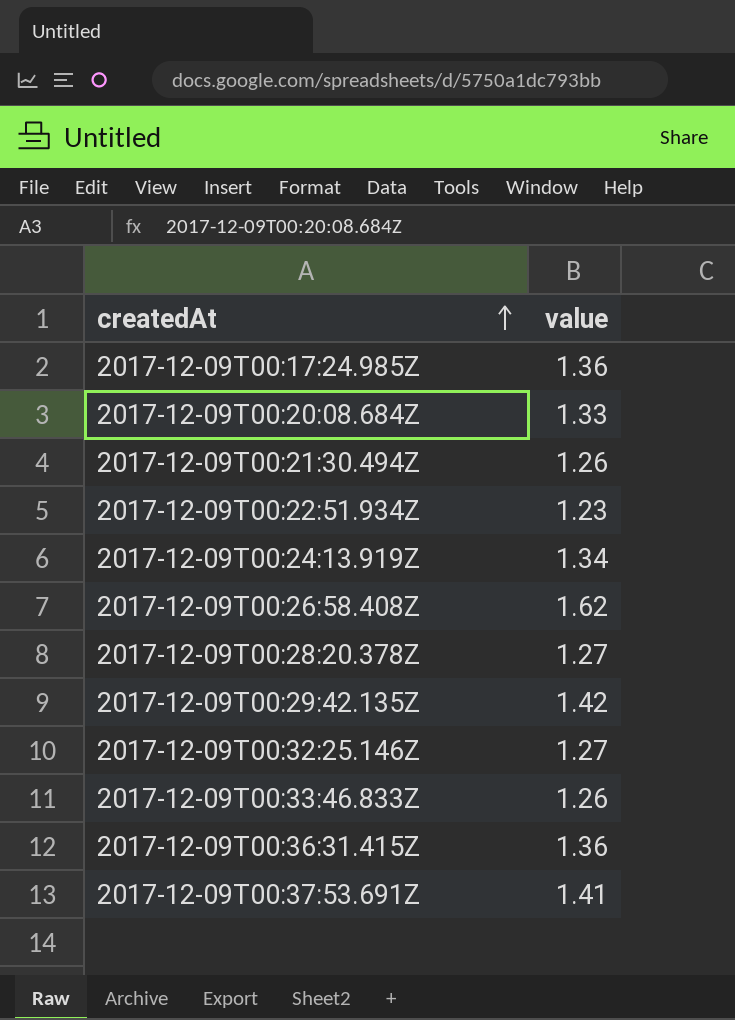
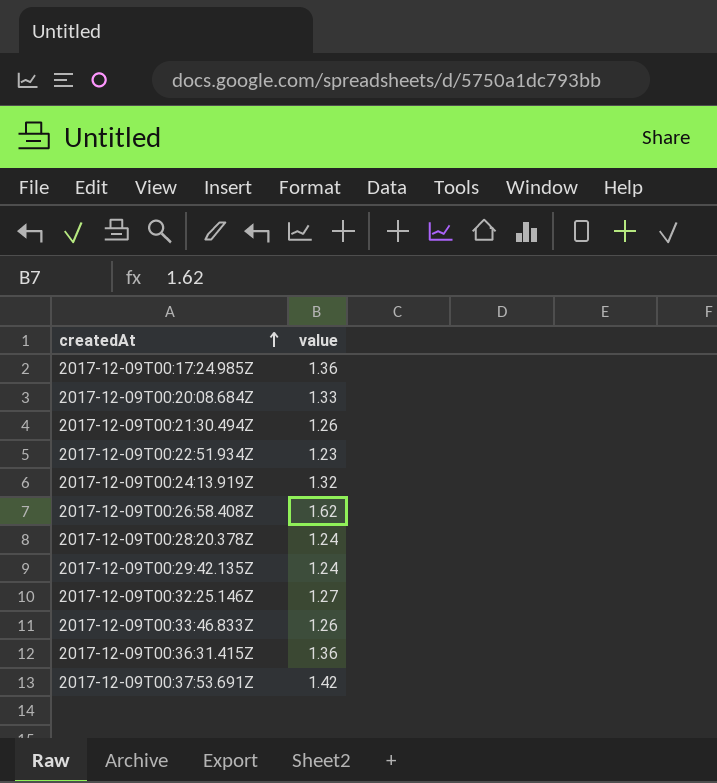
2017-12-09T00:24:13.919Z | value: 1.34 -> 1.32
2017-12-09T00:28:20.378Z | value: 1.27 -> 1.24
2017-12-09T00:29:42.135Z | value: 1.42 -> 1.24
2017-12-09T00:37:53.691Z | value: 1.41 -> 1.42

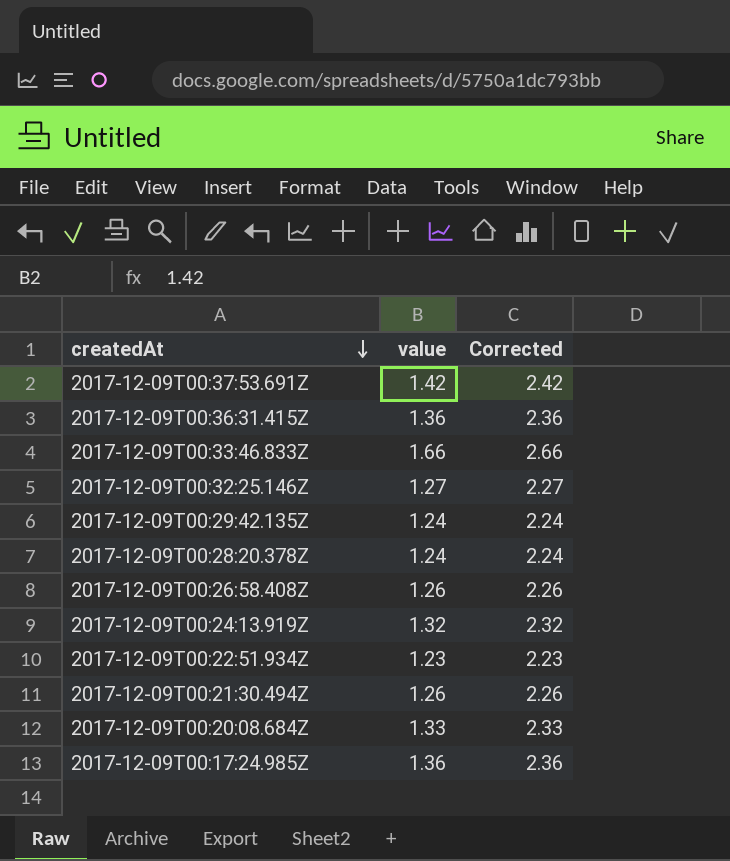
row order: createdAt ascending -> createdAt descending
column Corrected | formula: none -> [value] + 1
2017-12-09T00:33:46.833Z | value: 1.26 -> 1.66
2017-12-09T00:26:58.408Z | value: 1.62 -> 1.26

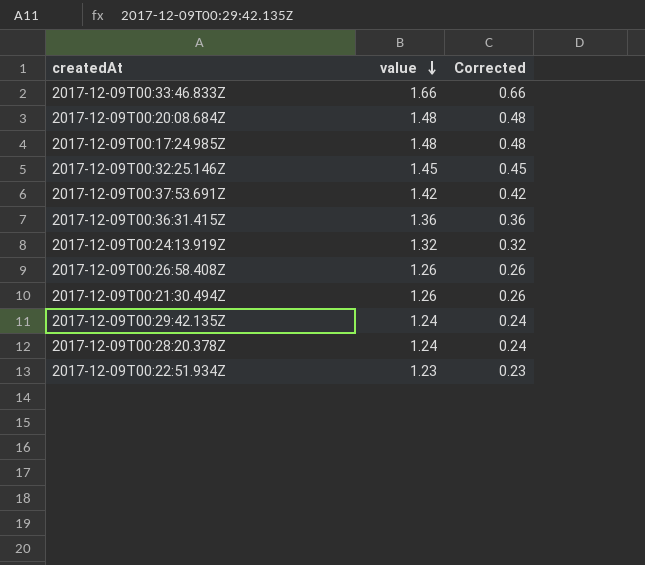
row order: createdAt descending -> value descending
column Corrected | formula: [value] + 1 -> [value] - 1
2017-12-09T00:20:08.684Z | value: 1.33 -> 1.48
2017-12-09T00:17:24.985Z | value: 1.36 -> 1.48
2017-12-09T00:32:25.146Z | value: 1.27 -> 1.45

